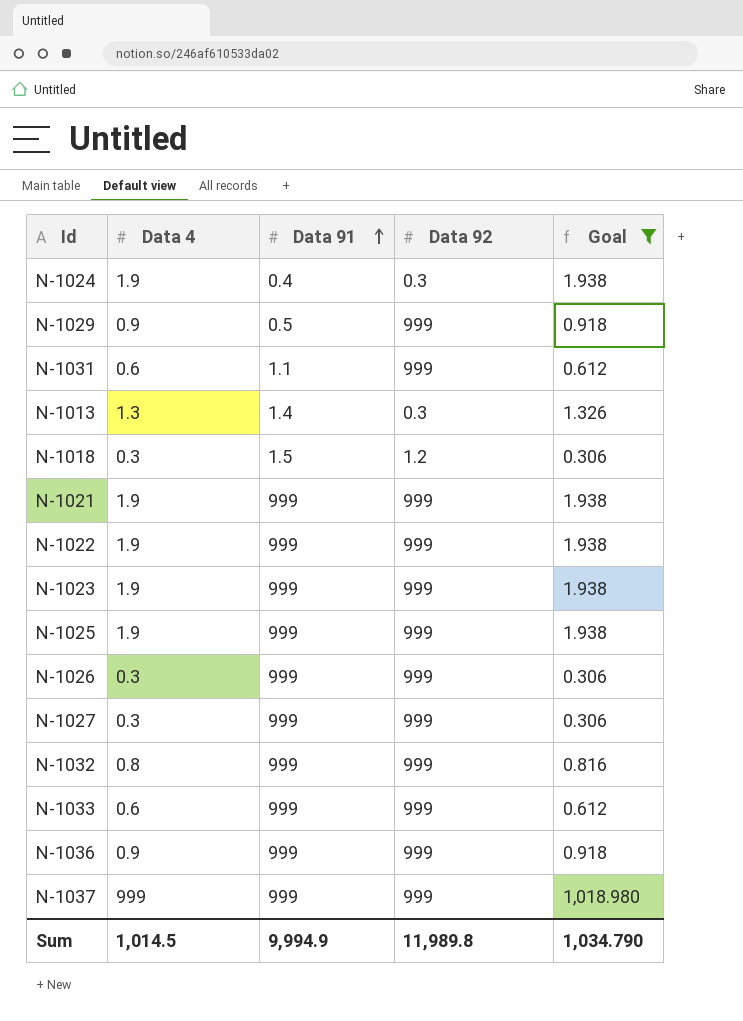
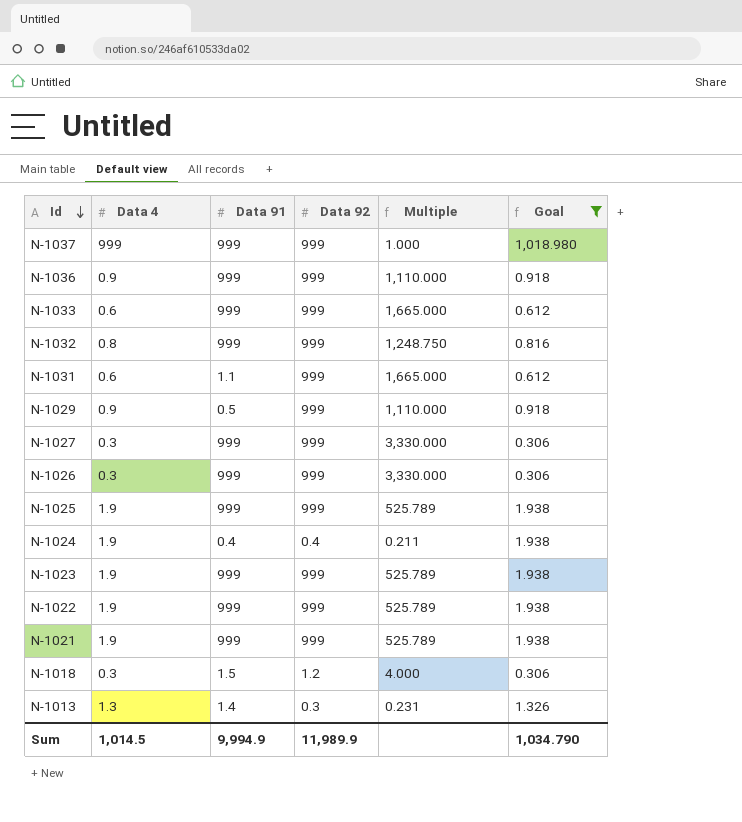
row order: Data 91 ascending -> Id descending
column Multiple | formula: none -> [Data 92] / [Data 4]
N-1024 | Data 92: 0.3 -> 0.4
Sum | Data 92: 11,989.8 -> 11,989.9

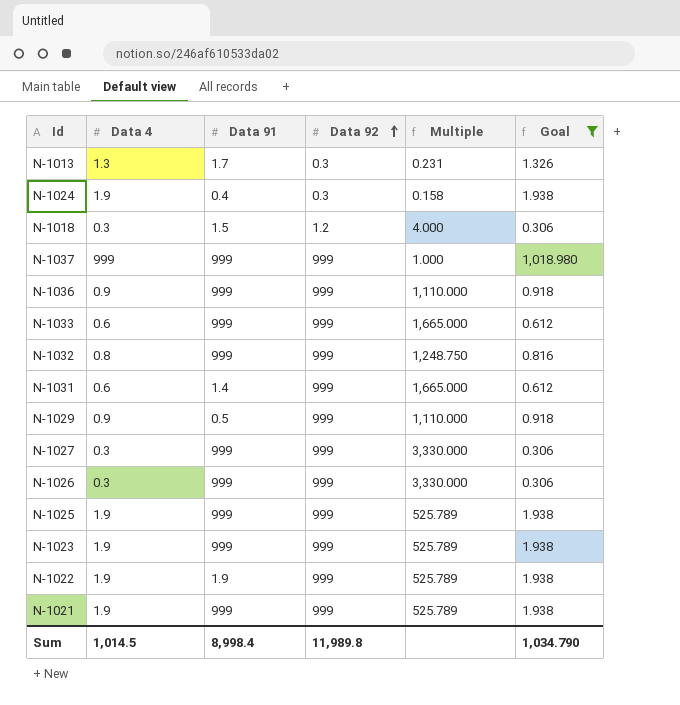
row order: Id descending -> Data 92 ascending
N-1013 | Data 91: 1.4 -> 1.7
N-1024 | Data 92: 0.4 -> 0.3
N-1024 | Multiple: 0.211 -> 0.158
N-1031 | Data 91: 1.1 -> 1.4
N-1022 | Data 91: 999 -> 1.9
Sum | Data 91: 9,994.9 -> 8,998.4
Sum | Data 92: 11,989.9 -> 11,989.8

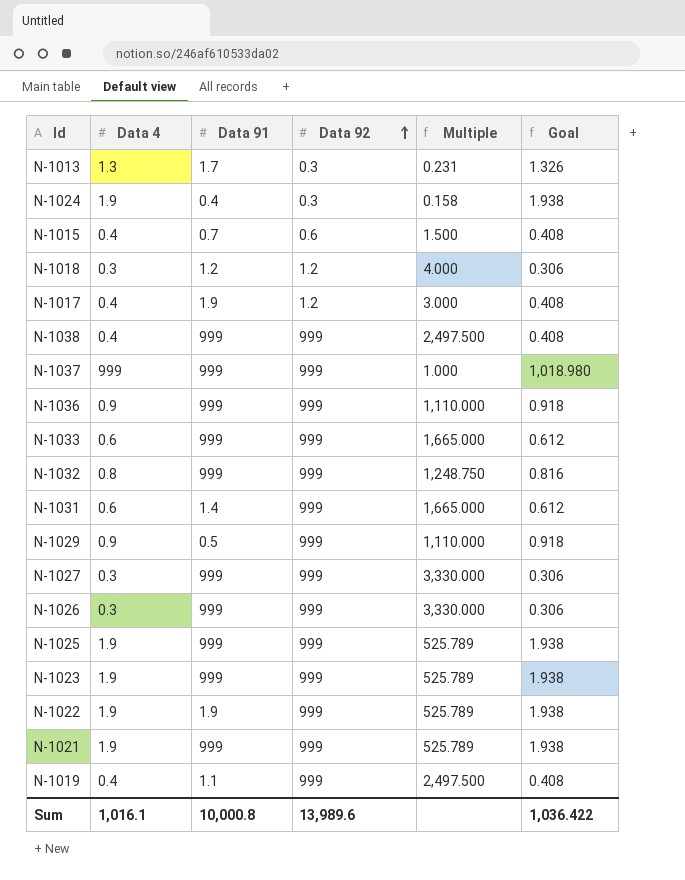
filter: Goal != 0.408 -> none
N-1018 | Data 91: 1.5 -> 1.2
Sum | Data 4: 1,014.5 -> 1,016.1
Sum | Data 91: 8,998.4 -> 10,000.8
Sum | Data 92: 11,989.8 -> 13,989.6
Sum | Goal: 1,034.790 -> 1,036.422

